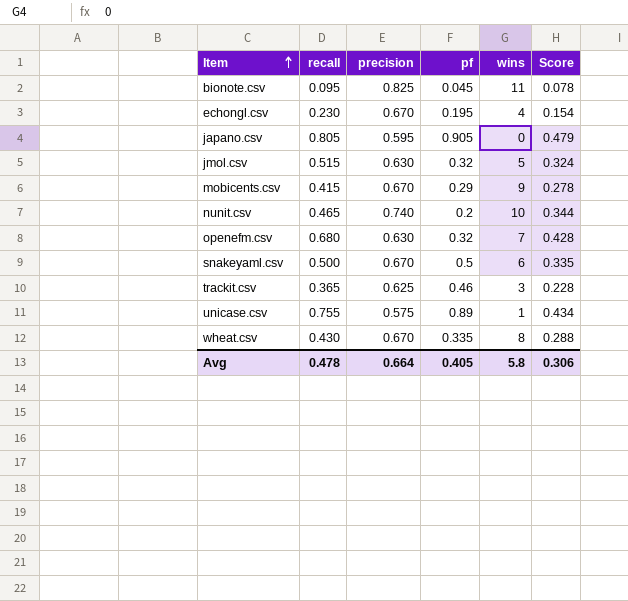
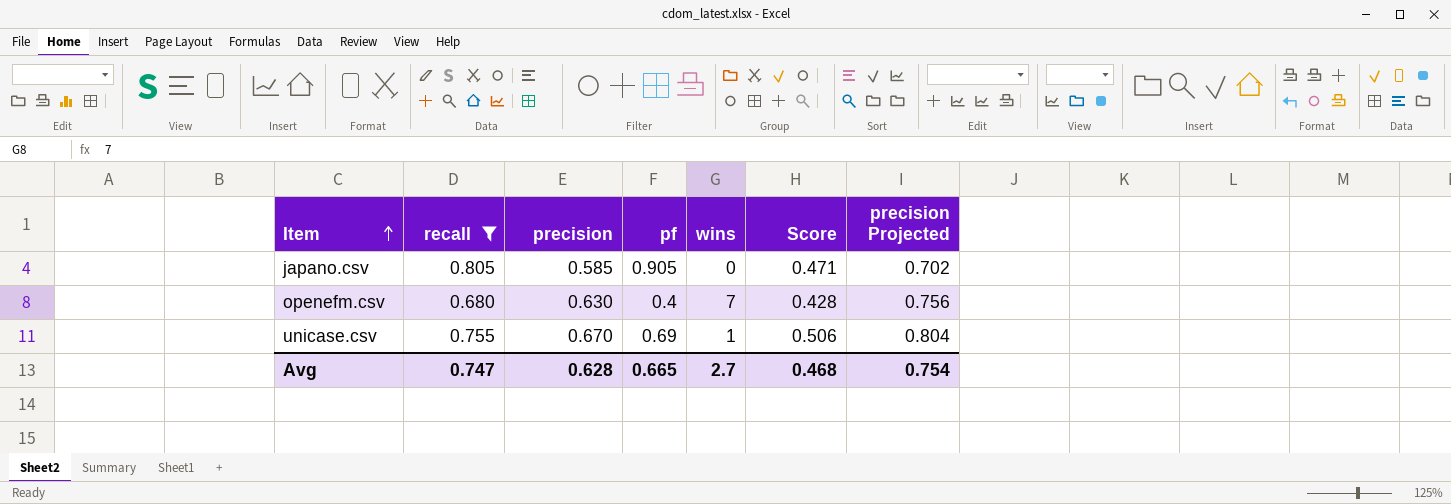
filter: none -> recall >= 0.680
column precision Projected | formula: none -> [precision] * 1.2
japano.csv | precision: 0.595 -> 0.585
japano.csv | Score: 0.479 -> 0.471
openefm.csv | pf: 0.32 -> 0.4
unicase.csv | precision: 0.575 -> 0.670
unicase.csv | pf: 0.89 -> 0.69
unicase.csv | Score: 0.434 -> 0.506
Avg | recall: 0.478 -> 0.747
Avg | precision: 0.664 -> 0.628
Avg | pf: 0.405 -> 0.665
Avg | wins: 5.8 -> 2.7
Avg | Score: 0.306 -> 0.468

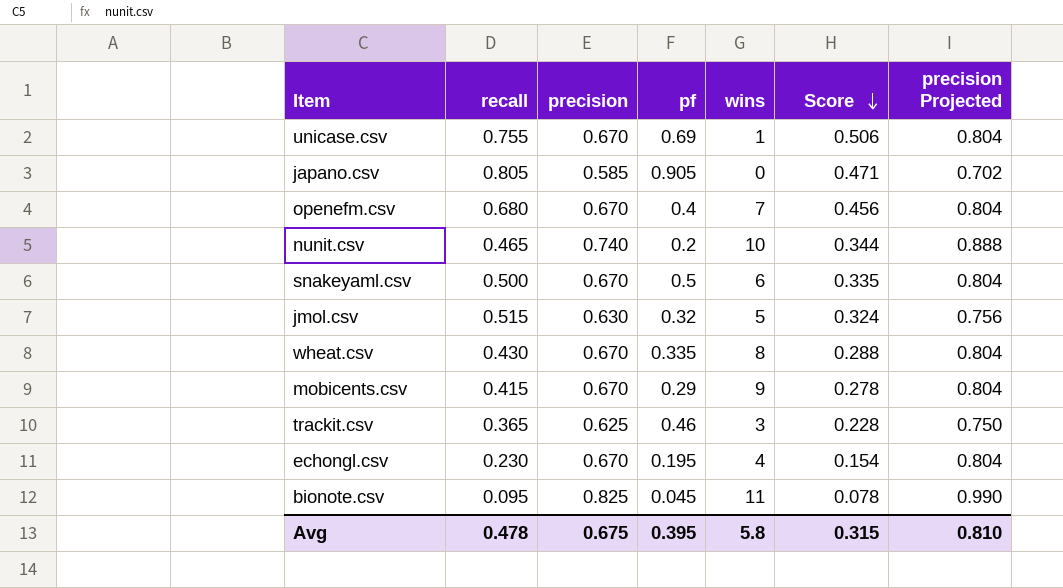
filter: recall >= 0.680 -> none
row order: Item ascending -> Score descending
openefm.csv | precision: 0.630 -> 0.670
openefm.csv | Score: 0.428 -> 0.456
openefm.csv | precision Projected: 0.756 -> 0.804
Avg | recall: 0.747 -> 0.478
Avg | precision: 0.628 -> 0.675
Avg | pf: 0.665 -> 0.395
Avg | wins: 2.7 -> 5.8
Avg | Score: 0.468 -> 0.315
Avg | precision Projected: 0.754 -> 0.810

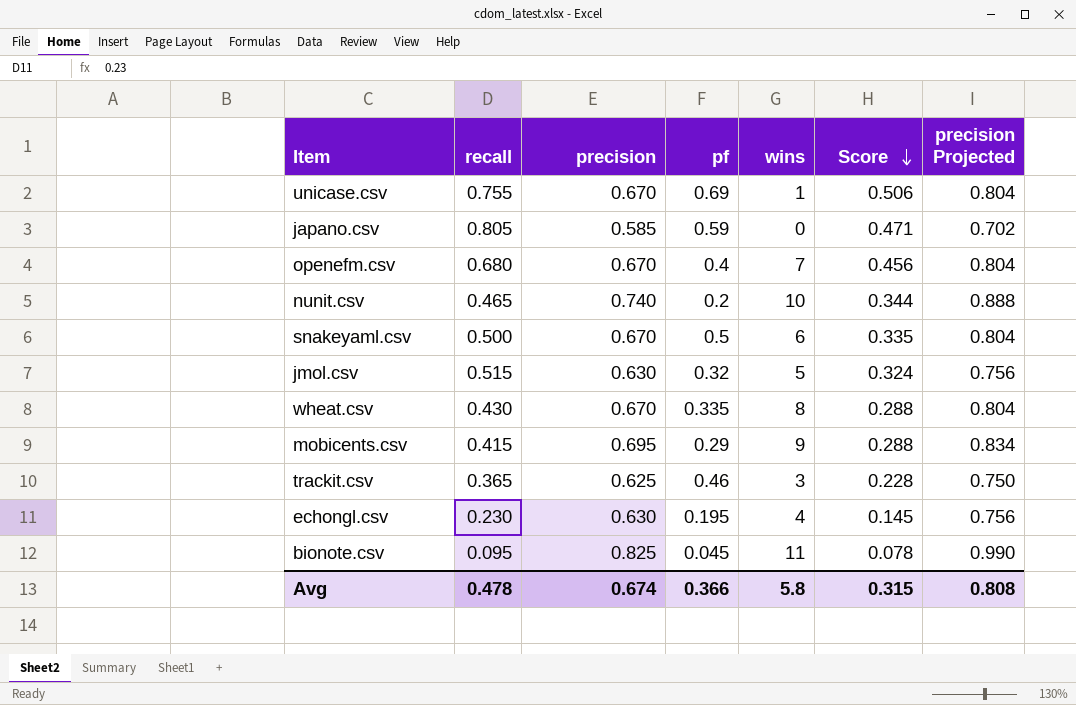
japano.csv | pf: 0.905 -> 0.59
mobicents.csv | precision: 0.670 -> 0.695
mobicents.csv | Score: 0.278 -> 0.288
mobicents.csv | precision Projected: 0.804 -> 0.834
echongl.csv | precision: 0.670 -> 0.630
echongl.csv | Score: 0.154 -> 0.145
echongl.csv | precision Projected: 0.804 -> 0.756
Avg | precision: 0.675 -> 0.674
Avg | pf: 0.395 -> 0.366
Avg | precision Projected: 0.810 -> 0.808

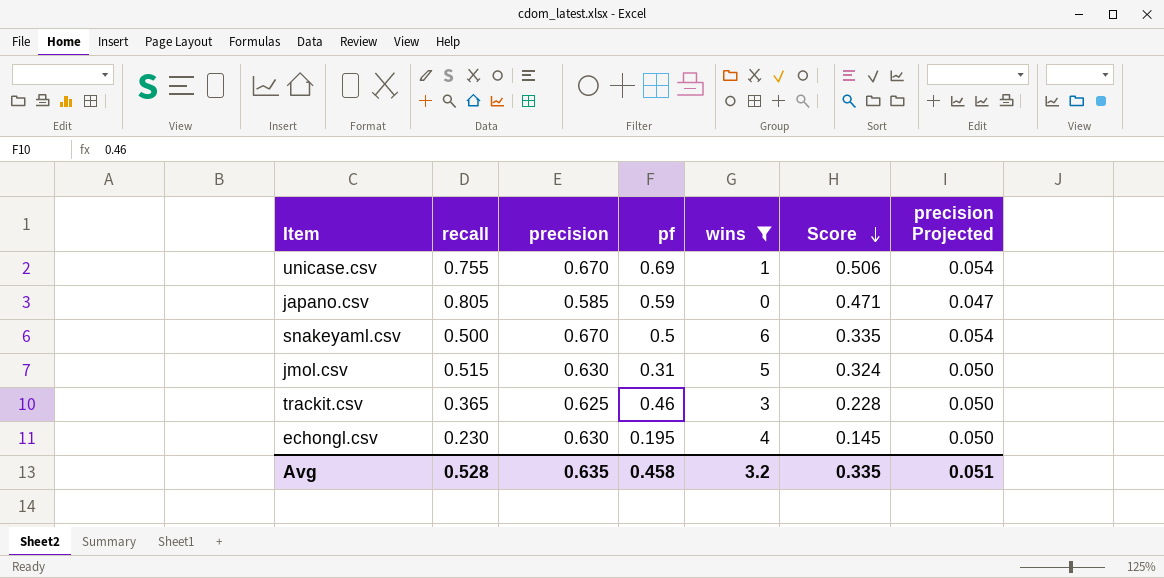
filter: none -> wins <= 6
column precision Projected | formula: [precision] * 1.2 -> [precision] * 0.08
jmol.csv | pf: 0.32 -> 0.31
Avg | recall: 0.478 -> 0.528
Avg | precision: 0.674 -> 0.635
Avg | pf: 0.366 -> 0.458
Avg | wins: 5.8 -> 3.2
Avg | Score: 0.315 -> 0.335
Avg | precision Projected: 0.808 -> 0.051

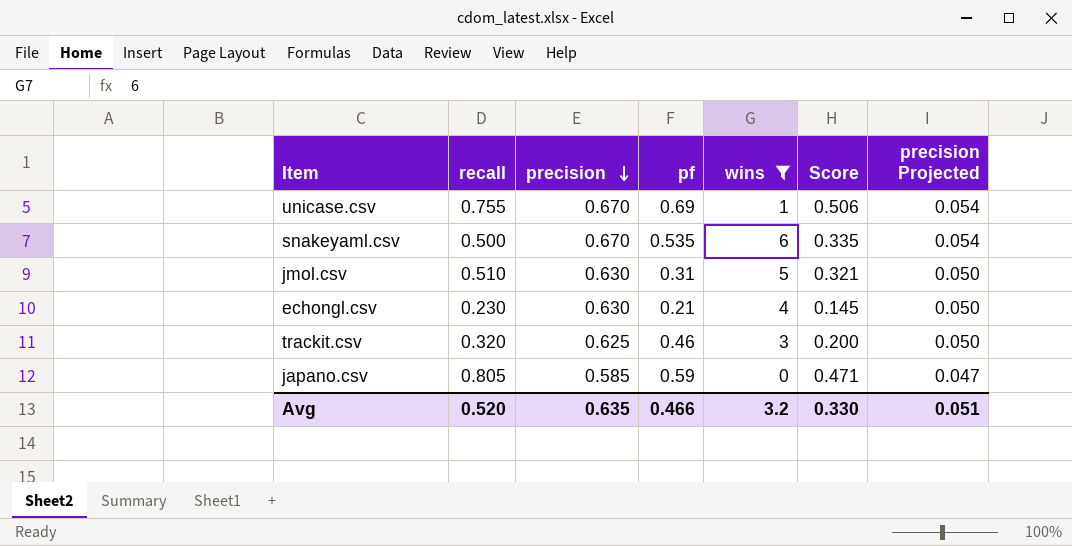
row order: Score descending -> precision descending
snakeyaml.csv | pf: 0.5 -> 0.535
jmol.csv | recall: 0.515 -> 0.510
jmol.csv | Score: 0.324 -> 0.321
echongl.csv | pf: 0.195 -> 0.21
trackit.csv | recall: 0.365 -> 0.320
trackit.csv | Score: 0.228 -> 0.200
Avg | recall: 0.528 -> 0.520
Avg | pf: 0.458 -> 0.466
Avg | Score: 0.335 -> 0.330

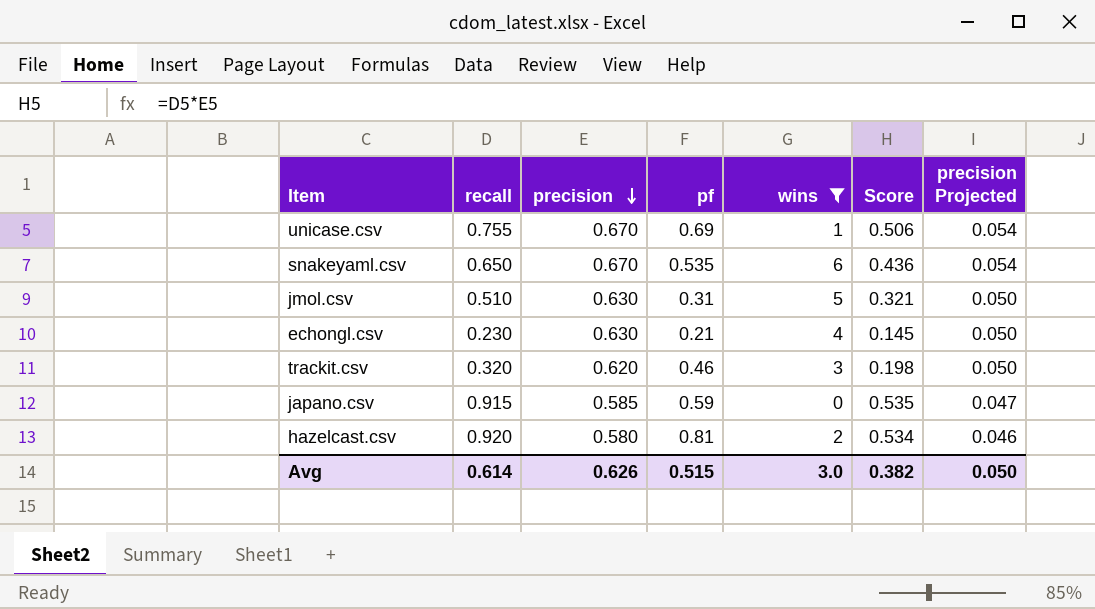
snakeyaml.csv | recall: 0.500 -> 0.650
snakeyaml.csv | Score: 0.335 -> 0.436
trackit.csv | precision: 0.625 -> 0.620
trackit.csv | Score: 0.200 -> 0.198
japano.csv | recall: 0.805 -> 0.915
japano.csv | Score: 0.471 -> 0.535
row hazelcast.csv: none -> 0.920 | 0.580 | 0.81 | 2 | 0.534 | 0.046
Avg | recall: 0.520 -> 0.614
Avg | precision: 0.635 -> 0.626
Avg | pf: 0.466 -> 0.515
Avg | wins: 3.2 -> 3.0
Avg | Score: 0.330 -> 0.382
Avg | precision Projected: 0.051 -> 0.050

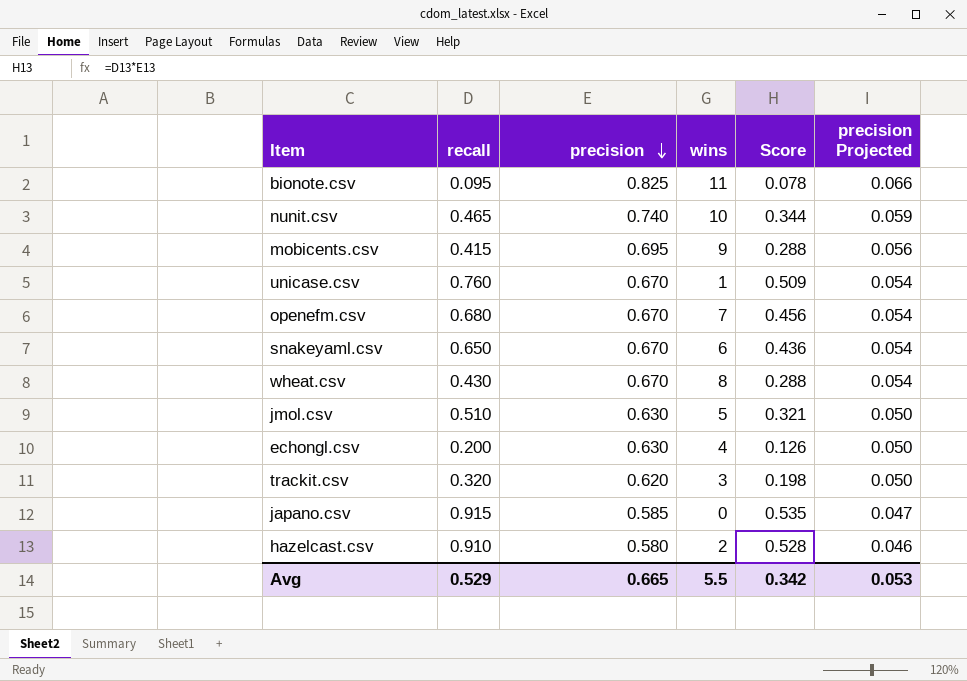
filter: wins <= 6 -> none
column pf | position: 4 -> none
unicase.csv | recall: 0.755 -> 0.760
unicase.csv | Score: 0.506 -> 0.509
echongl.csv | recall: 0.230 -> 0.200
echongl.csv | Score: 0.145 -> 0.126
hazelcast.csv | recall: 0.920 -> 0.910
hazelcast.csv | Score: 0.534 -> 0.528
Avg | recall: 0.614 -> 0.529
Avg | precision: 0.626 -> 0.665
Avg | wins: 3.0 -> 5.5
Avg | Score: 0.382 -> 0.342
Avg | precision Projected: 0.050 -> 0.053

